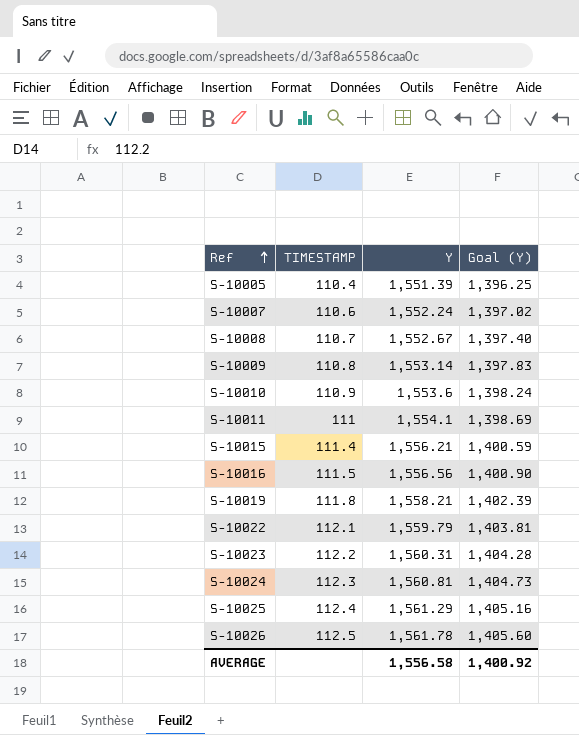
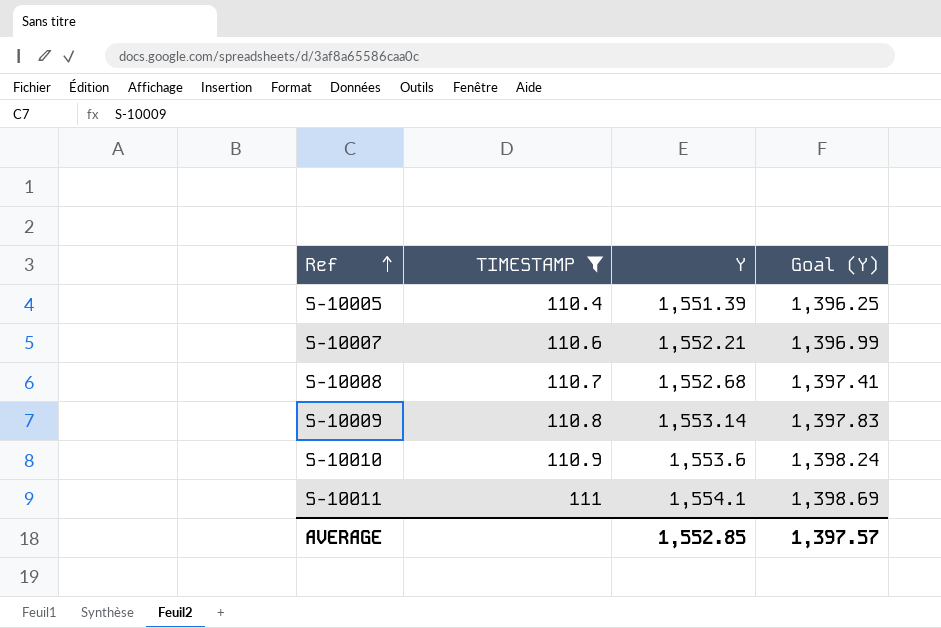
filter: none -> TIMESTAMP <= 111
S-10007 | Y: 1,552.24 -> 1,552.21
S-10007 | Goal (Y): 1,397.02 -> 1,396.99
S-10008 | Y: 1,552.67 -> 1,552.68
S-10008 | Goal (Y): 1,397.40 -> 1,397.41
AVERAGE | Y: 1,556.58 -> 1,552.85
AVERAGE | Goal (Y): 1,400.92 -> 1,397.57

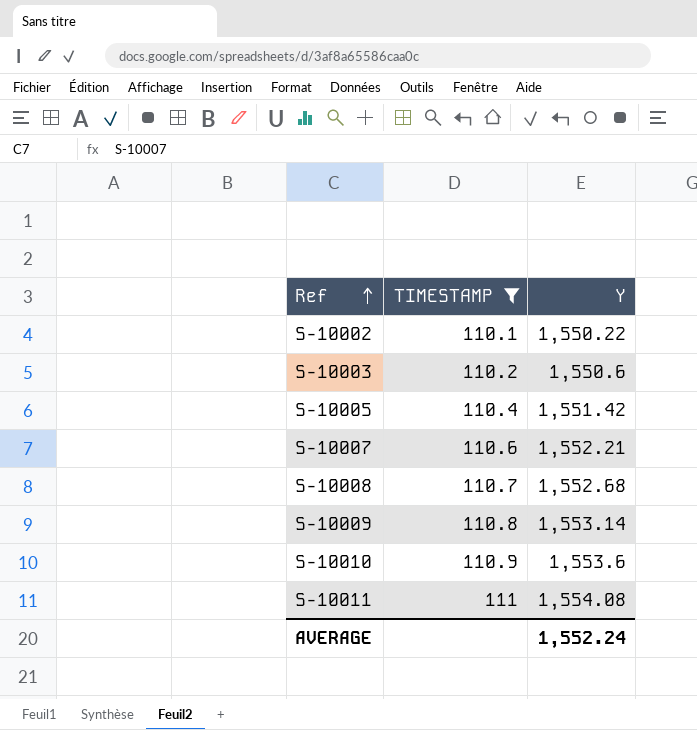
column Goal (Y) | formula: [Y] * 0.9 -> none
row S-10002: none -> 110.1 | 1,550.22
row S-10003: none -> 110.2 | 1,550.6
S-10005 | Y: 1,551.39 -> 1,551.42
S-10011 | Y: 1,554.1 -> 1,554.08
AVERAGE | Y: 1,552.85 -> 1,552.24

